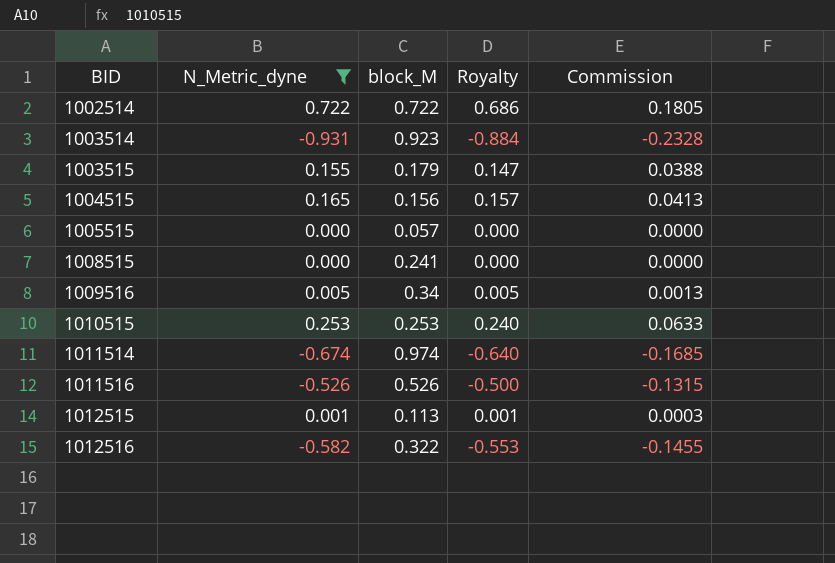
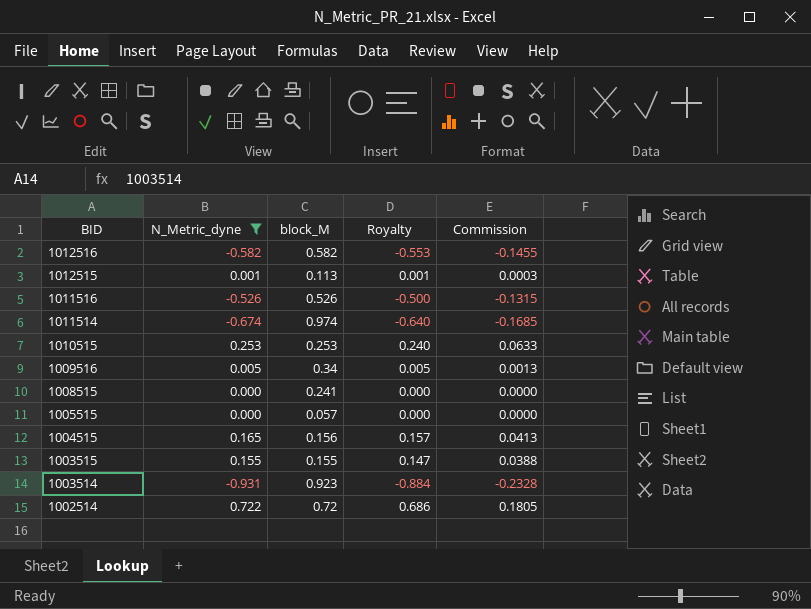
row order: BID ascending -> BID descending
1012516 | block_M: 0.322 -> 0.582
1003515 | block_M: 0.179 -> 0.155
1002514 | block_M: 0.722 -> 0.72

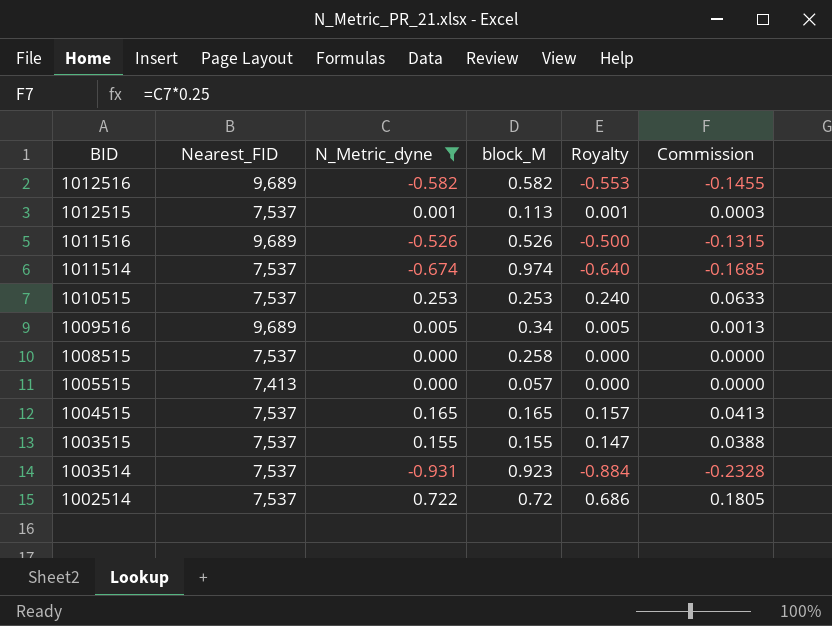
column Nearest_FID | position: none -> 2
1008515 | block_M: 0.241 -> 0.258
1004515 | block_M: 0.156 -> 0.165

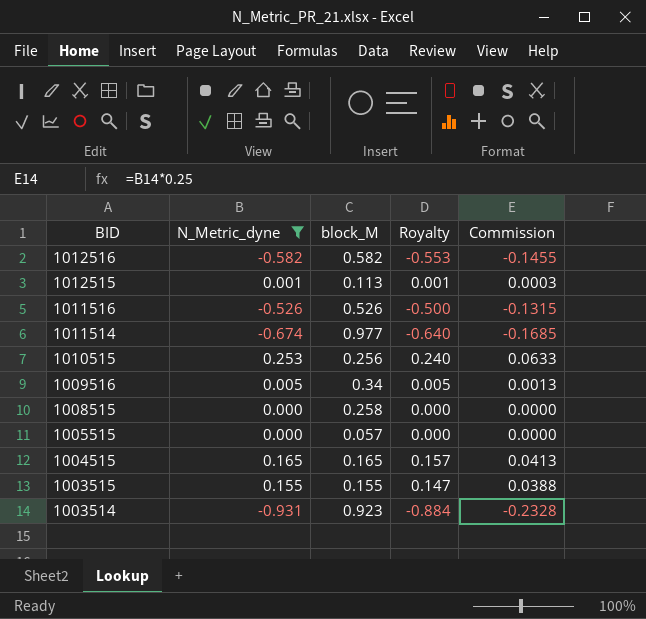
column Nearest_FID | position: 2 -> none
row 1002514: 7,537 | 0.722 | 0.72 | 0.686 | 0.1805 -> none
1011514 | block_M: 0.974 -> 0.977
1010515 | block_M: 0.253 -> 0.256

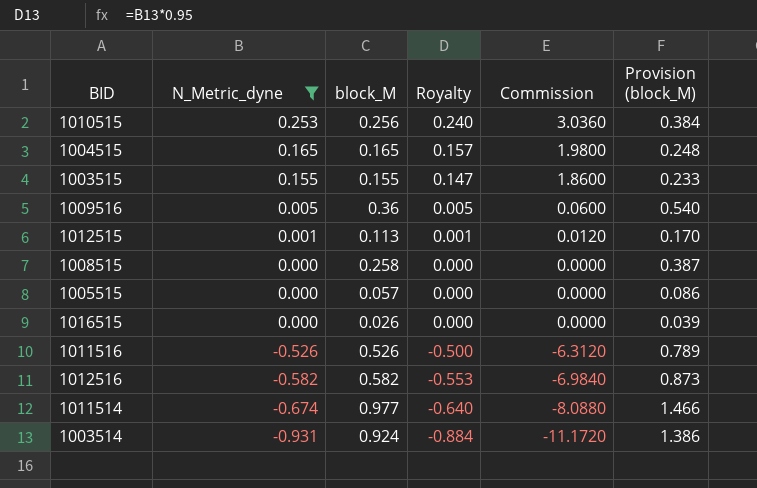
row order: BID descending -> N_Metric_dyne descending
column Commission | formula: [N_Metric_dyne] * 0.25 -> [N_Metric_dyne] * 12
column Provision (block_M) | formula: none -> [block_M] * 1.5
1009516 | block_M: 0.34 -> 0.36
row 1016515: none -> 0.000 | 0.026 | 0.000 | 0.0000 | 0.039
1003514 | block_M: 0.923 -> 0.924

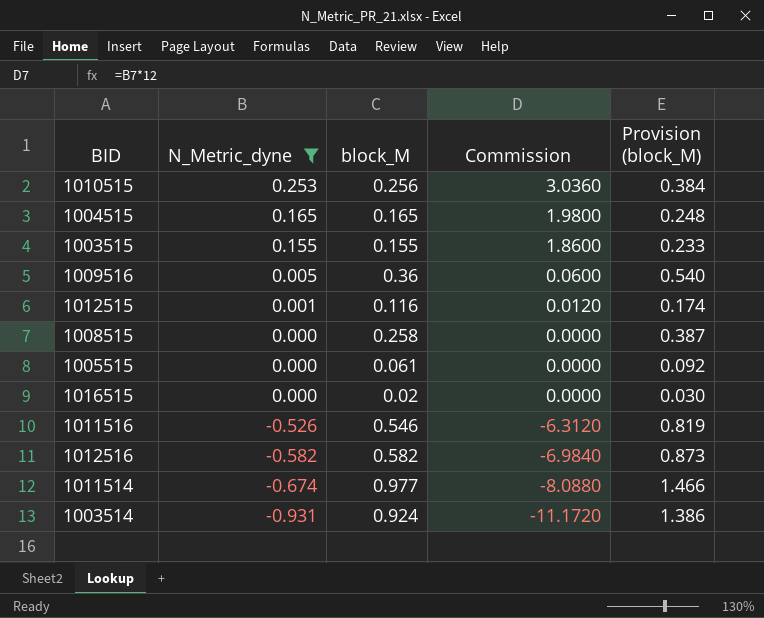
column Royalty | formula: [N_Metric_dyne] * 0.95 -> none
1012515 | block_M: 0.113 -> 0.116
1012515 | Provision (block_M): 0.170 -> 0.174
1005515 | block_M: 0.057 -> 0.061
1005515 | Provision (block_M): 0.086 -> 0.092
1016515 | block_M: 0.026 -> 0.02
1016515 | Provision (block_M): 0.039 -> 0.030
1011516 | block_M: 0.526 -> 0.546
1011516 | Provision (block_M): 0.789 -> 0.819

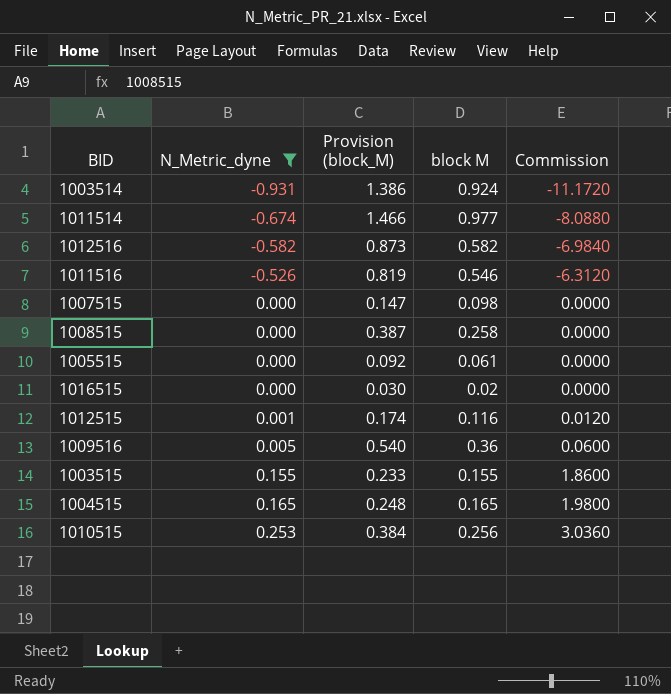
row order: N_Metric_dyne descending -> N_Metric_dyne ascending
column Provision (block_M) | position: 5 -> 3
column name: block_M -> block M
row 1007515: none -> 0.000 | 0.147 | 0.098 | 0.0000

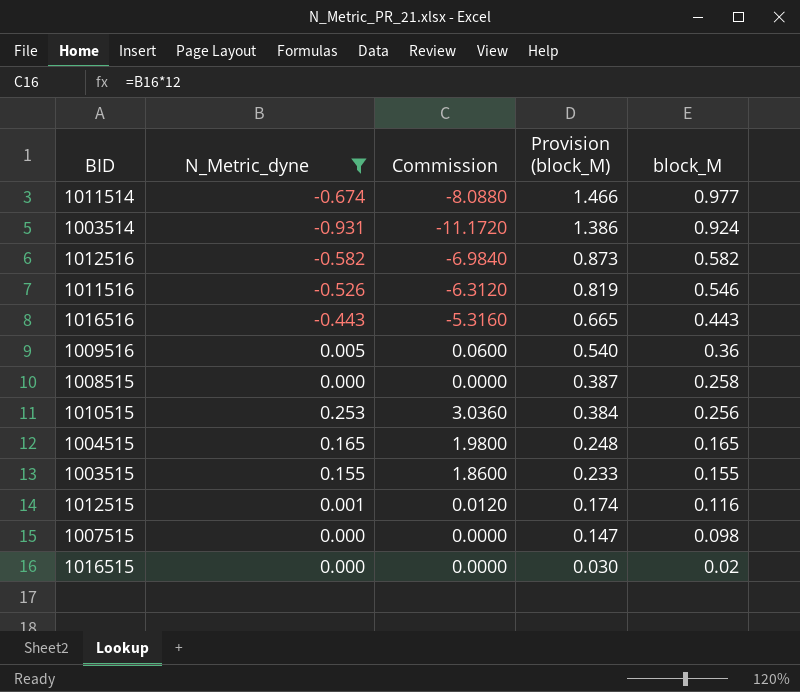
row order: N_Metric_dyne ascending -> Provision (block_M) descending
column Commission | position: 5 -> 3
column name: block M -> block_M
row 1005515: 0.000 | 0.092 | 0.061 | 0.0000 -> none
row 1016516: none -> -0.443 | -5.3160 | 0.665 | 0.443

